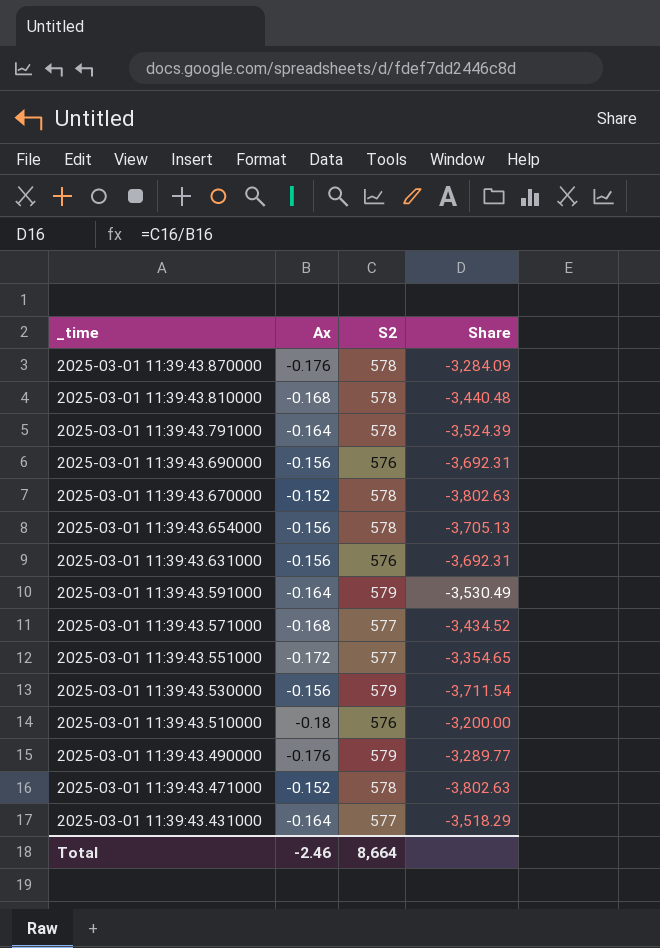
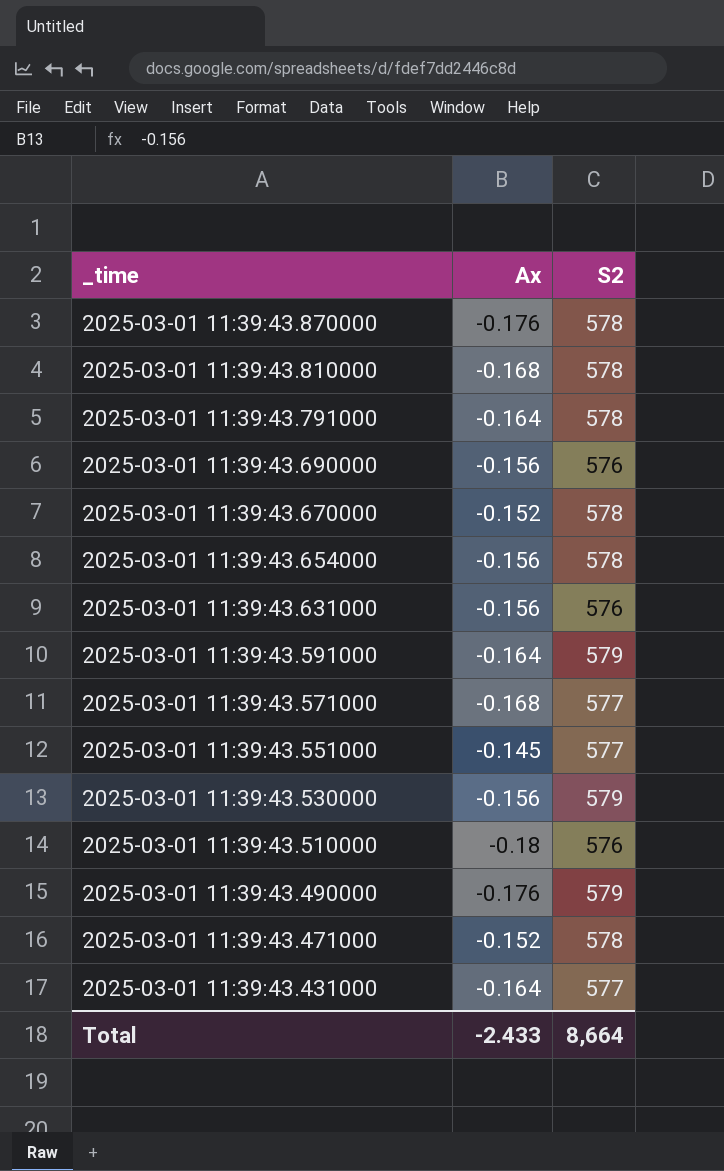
column Share | formula: [S2] / [Ax] -> none
2025-03-01 11:39:43.551000 | Ax: -0.172 -> -0.145
Total | Ax: -2.46 -> -2.433

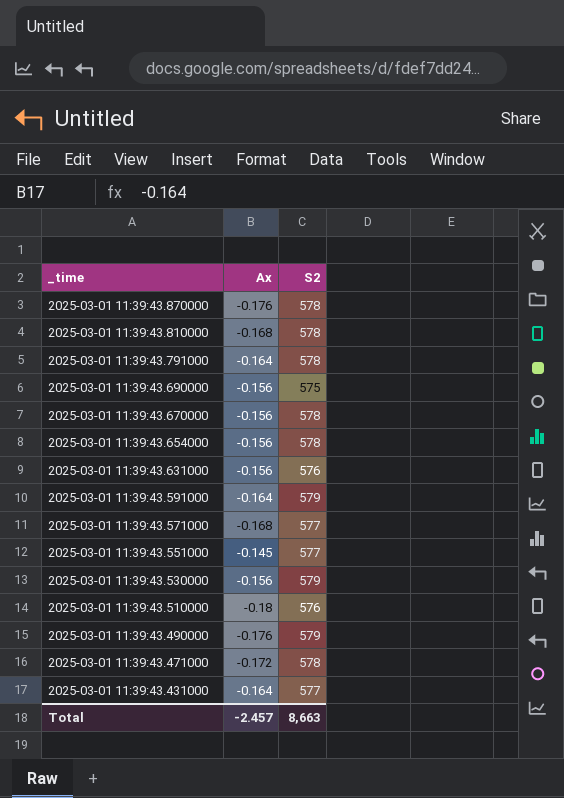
2025-03-01 11:39:43.690000 | S2: 576 -> 575
2025-03-01 11:39:43.670000 | Ax: -0.152 -> -0.156
2025-03-01 11:39:43.471000 | Ax: -0.152 -> -0.172
Total | Ax: -2.433 -> -2.457
Total | S2: 8,664 -> 8,663

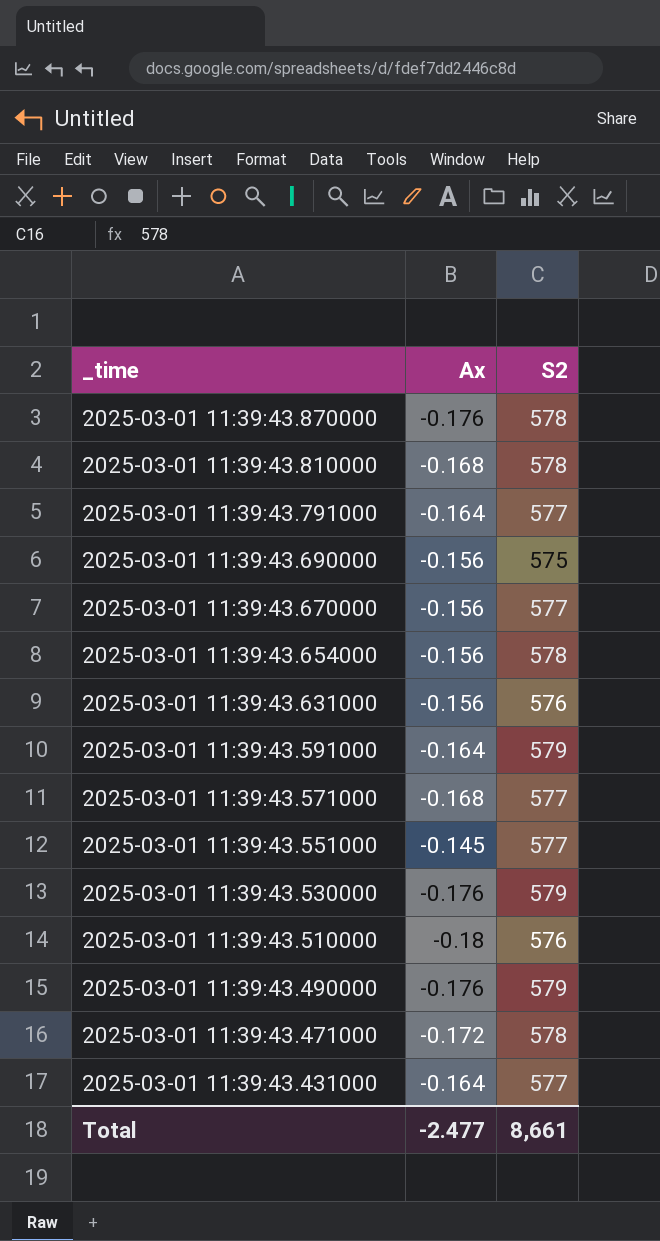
2025-03-01 11:39:43.791000 | S2: 578 -> 577
2025-03-01 11:39:43.670000 | S2: 578 -> 577
2025-03-01 11:39:43.530000 | Ax: -0.156 -> -0.176
Total | Ax: -2.457 -> -2.477
Total | S2: 8,663 -> 8,661

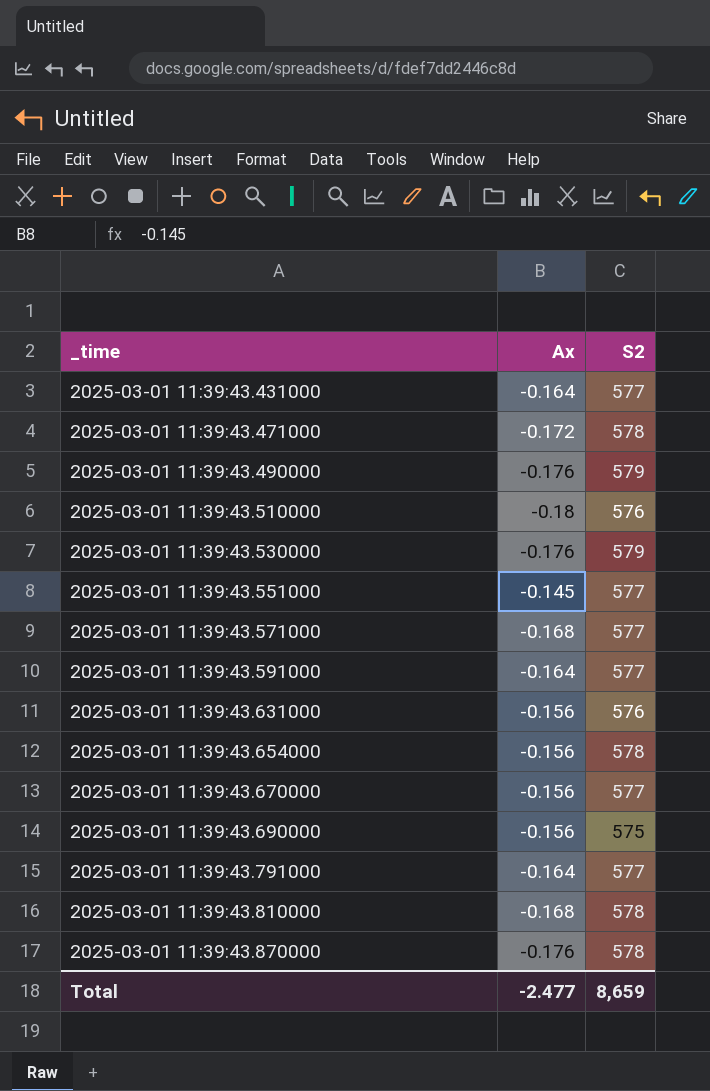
row order: _time descending -> _time ascending
2025-03-01 11:39:43.591000 | S2: 579 -> 577
Total | S2: 8,661 -> 8,659

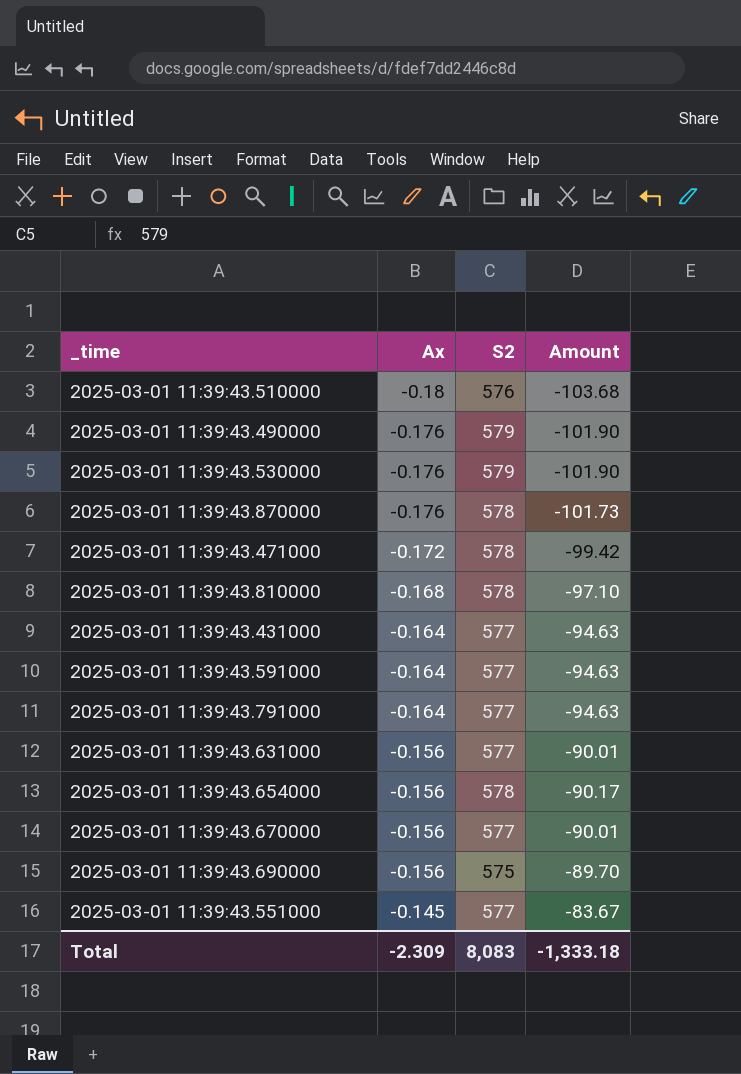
row order: _time ascending -> Ax ascending
column Amount | formula: none -> [Ax] * [S2]
row 2025-03-01 11:39:43.571000: -0.168 | 577 -> none
2025-03-01 11:39:43.631000 | S2: 576 -> 577
Total | Ax: -2.477 -> -2.309
Total | S2: 8,659 -> 8,083

